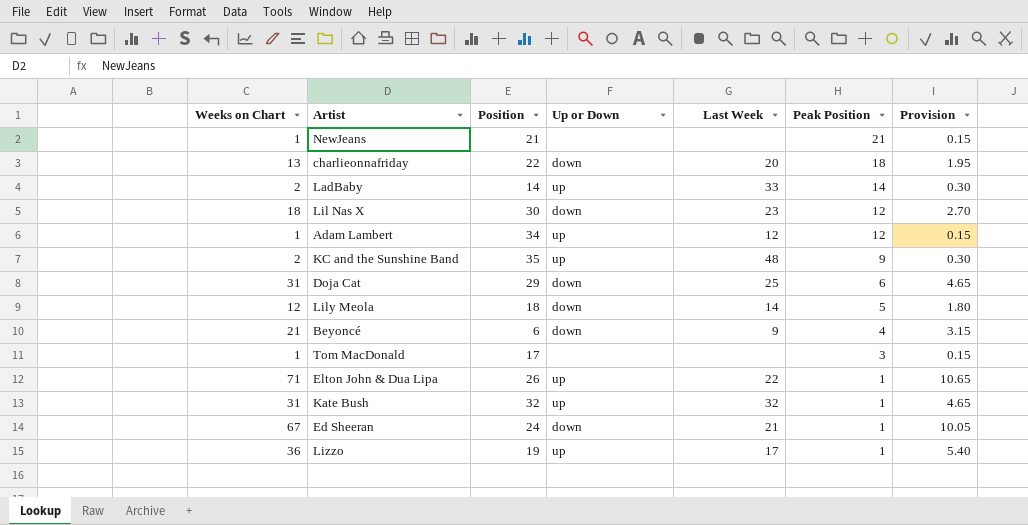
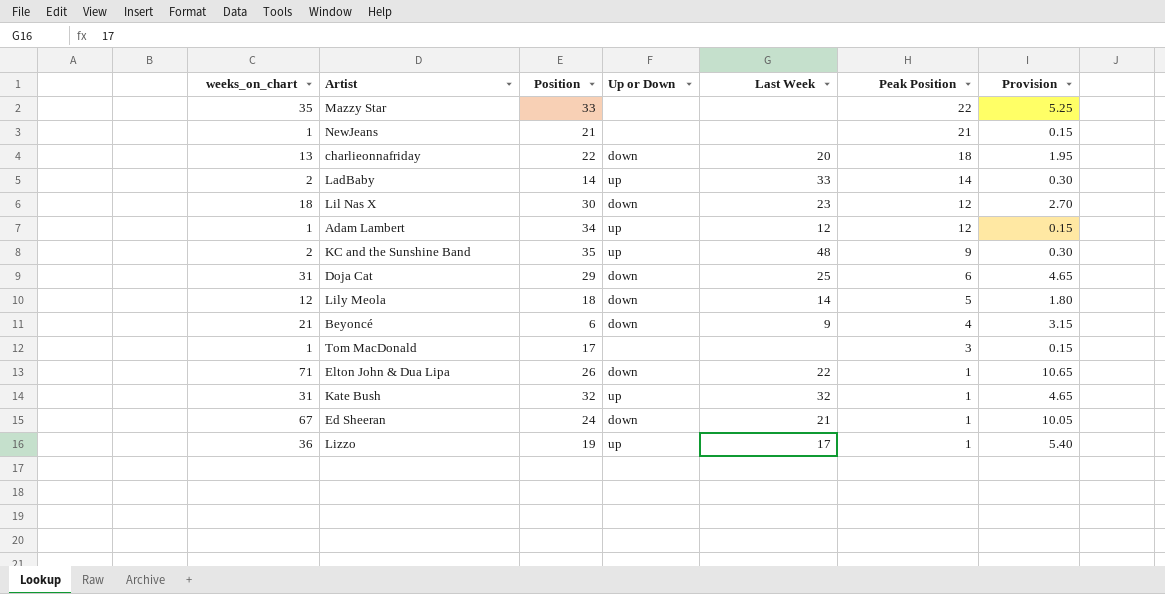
column name: Weeks on Chart -> weeks_on_chart
row Mazzy Star: none -> 35 | 33 | none | none | 22 | 5.25
Elton John & Dua Lipa | Up or Down: up -> down

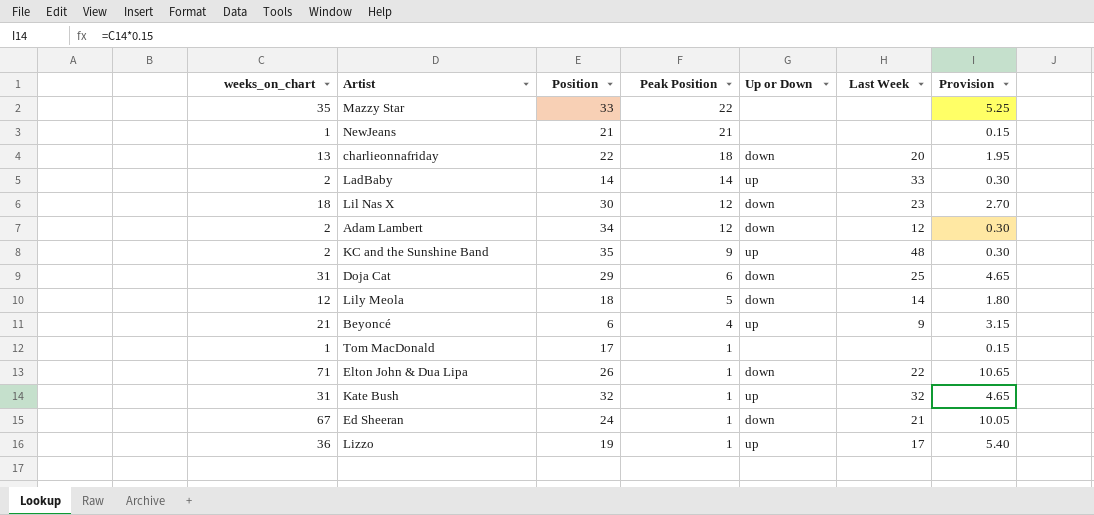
column Peak Position | position: 6 -> 4
Adam Lambert | weeks_on_chart: 1 -> 2
Adam Lambert | Up or Down: up -> down
Adam Lambert | Provision: 0.15 -> 0.30
Beyoncé | Up or Down: down -> up
Tom MacDonald | Peak Position: 3 -> 1

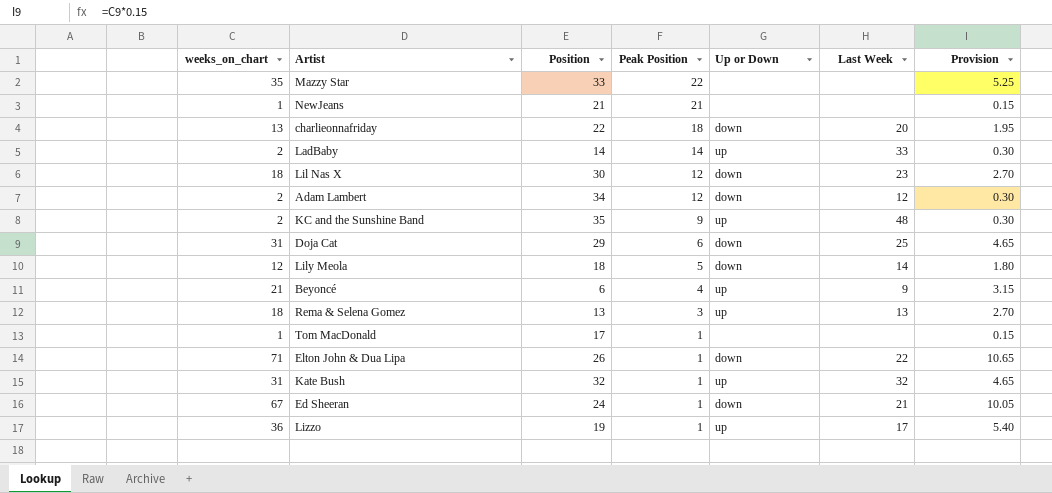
row Rema & Selena Gomez: none -> 18 | 13 | 3 | up | 13 | 2.70

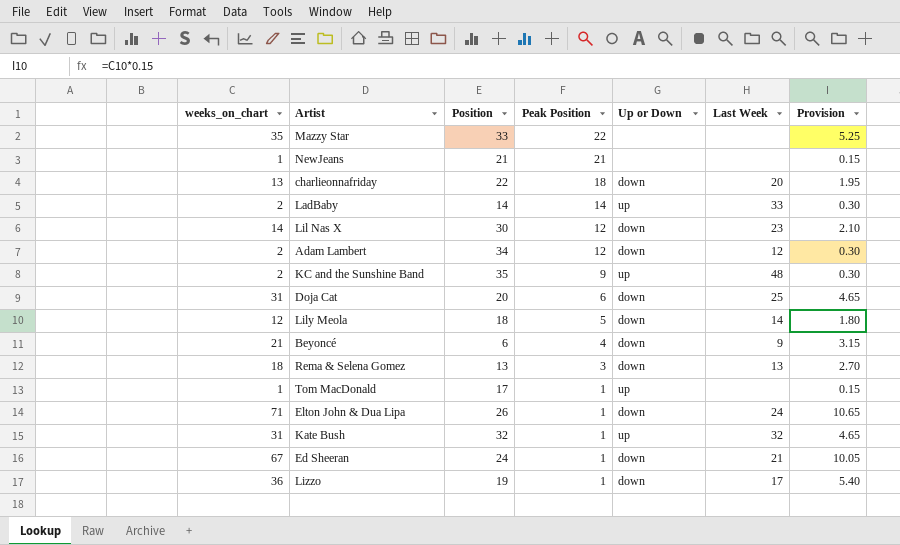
Lil Nas X | weeks_on_chart: 18 -> 14
Lil Nas X | Provision: 2.70 -> 2.10
Doja Cat | Position: 29 -> 20
Beyoncé | Up or Down: up -> down
Rema & Selena Gomez | Up or Down: up -> down
Tom MacDonald | Up or Down: none -> up
Elton John & Dua Lipa | Last Week: 22 -> 24
Lizzo | Up or Down: up -> down

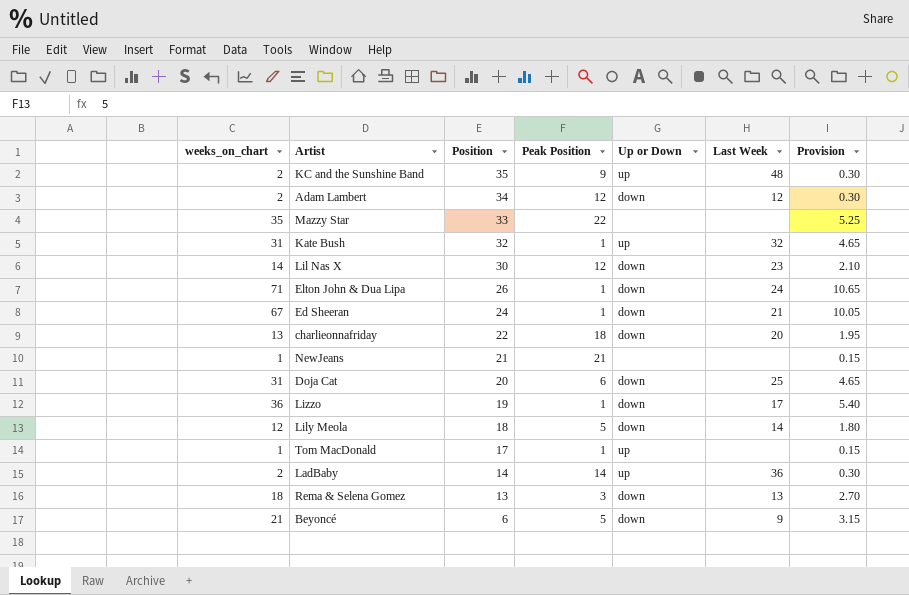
row order: Peak Position descending -> Position descending
LadBaby | Last Week: 33 -> 36
Beyoncé | Peak Position: 4 -> 5

